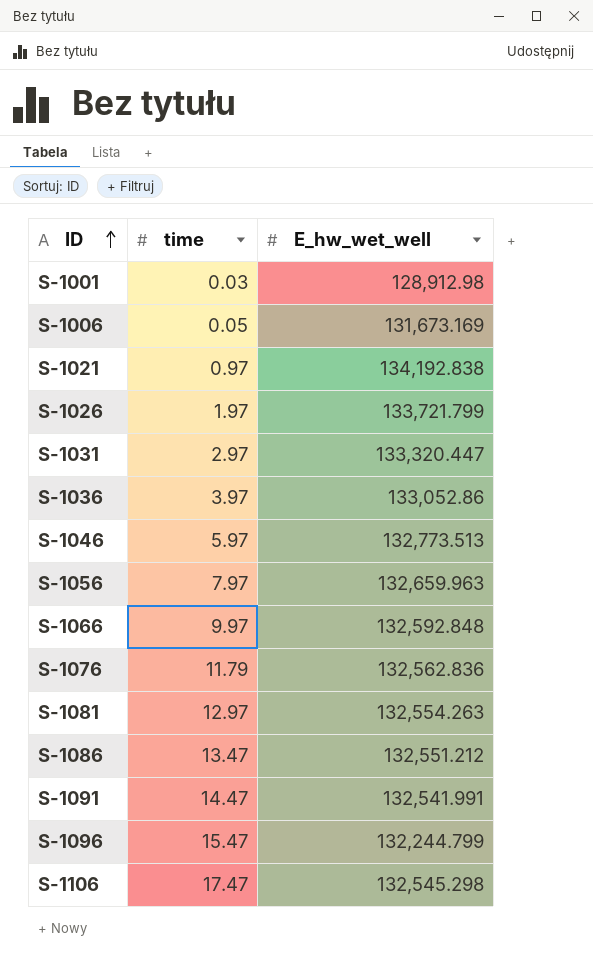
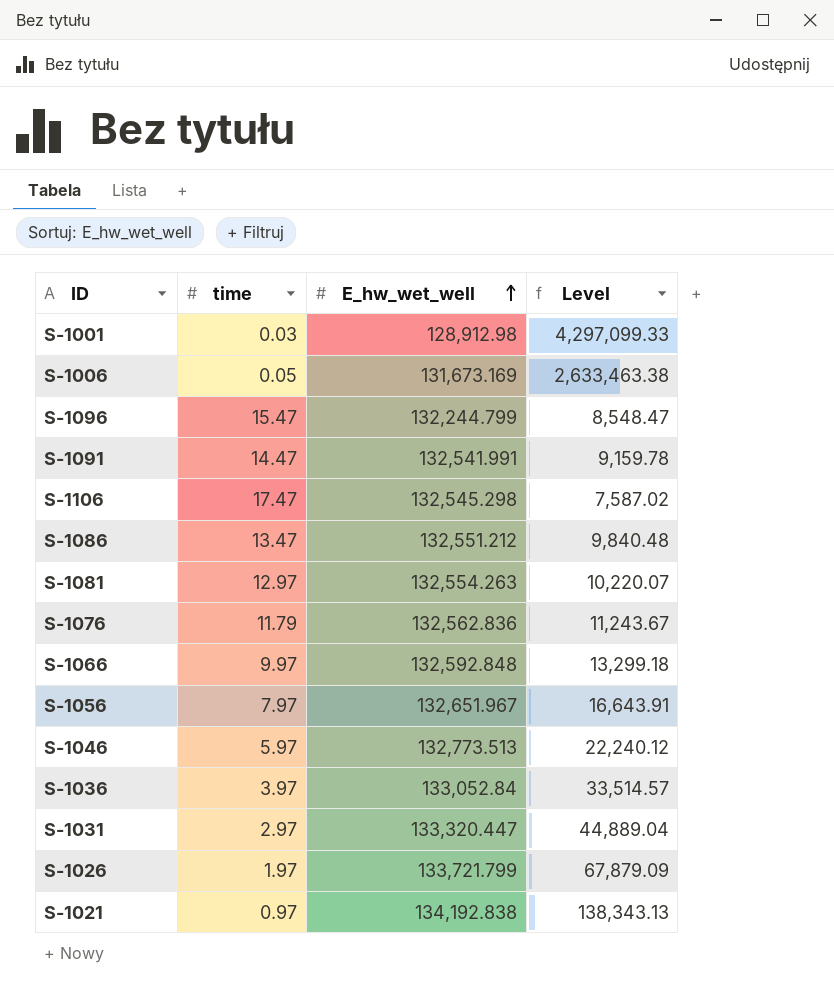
row order: ID ascending -> E_hw_wet_well ascending
column Level | formula: none -> [E_hw_wet_well] / [time]
S-1056 | E_hw_wet_well: 132,659.963 -> 132,651.967
S-1036 | E_hw_wet_well: 133,052.86 -> 133,052.84

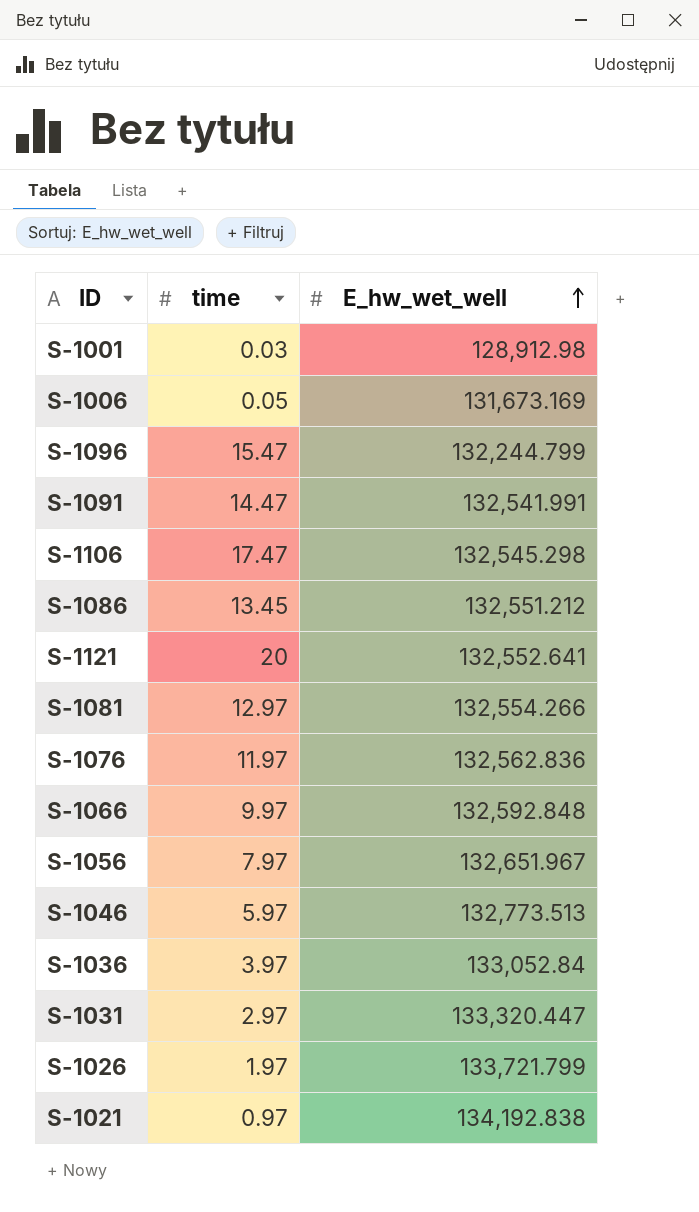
column Level | formula: [E_hw_wet_well] / [time] -> none
S-1086 | time: 13.47 -> 13.45
row S-1121: none -> 20 | 132,552.641
S-1081 | E_hw_wet_well: 132,554.263 -> 132,554.266
S-1076 | time: 11.79 -> 11.97

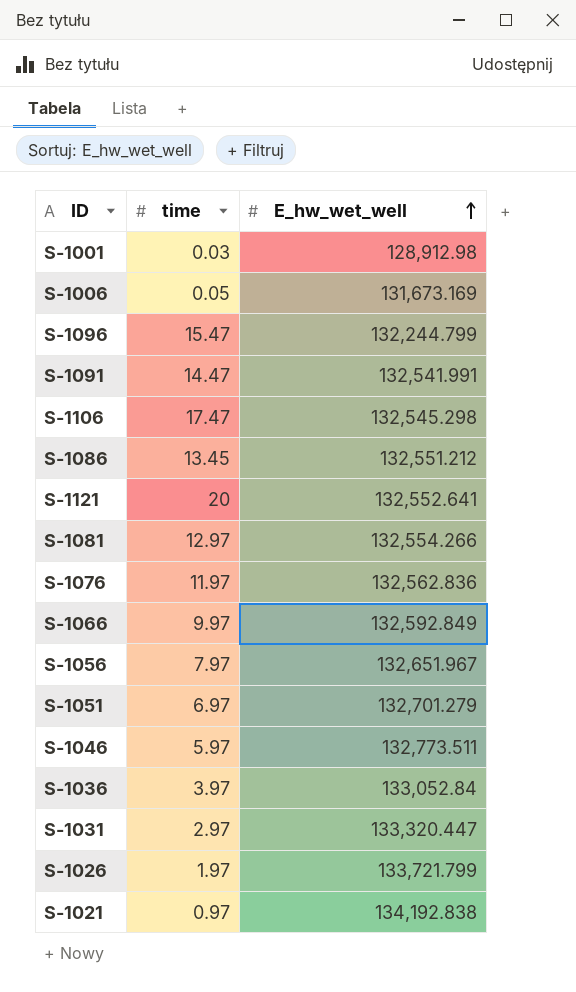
S-1066 | E_hw_wet_well: 132,592.848 -> 132,592.849
row S-1051: none -> 6.97 | 132,701.279
S-1046 | E_hw_wet_well: 132,773.513 -> 132,773.511

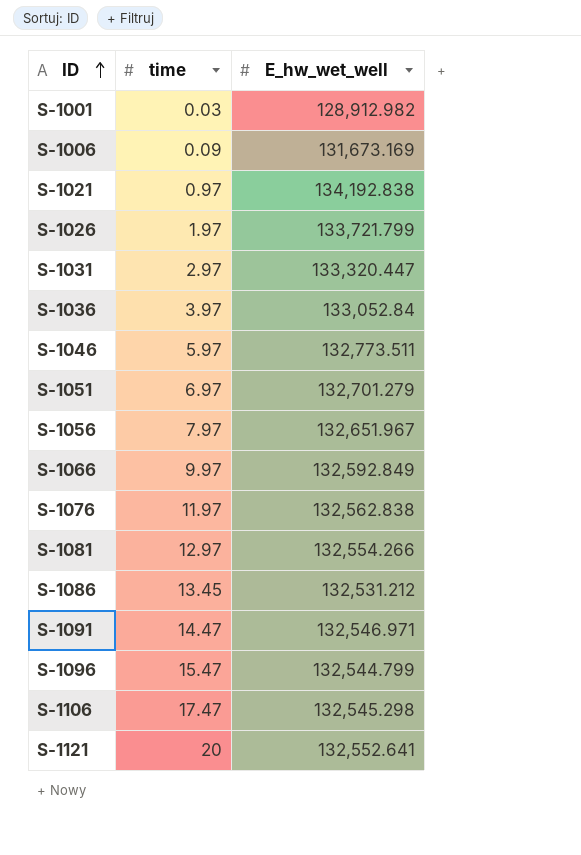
row order: E_hw_wet_well ascending -> ID ascending
S-1001 | E_hw_wet_well: 128,912.98 -> 128,912.982
S-1006 | time: 0.05 -> 0.09
S-1076 | E_hw_wet_well: 132,562.836 -> 132,562.838
S-1086 | E_hw_wet_well: 132,551.212 -> 132,531.212
S-1091 | E_hw_wet_well: 132,541.991 -> 132,546.971
S-1096 | E_hw_wet_well: 132,244.799 -> 132,544.799

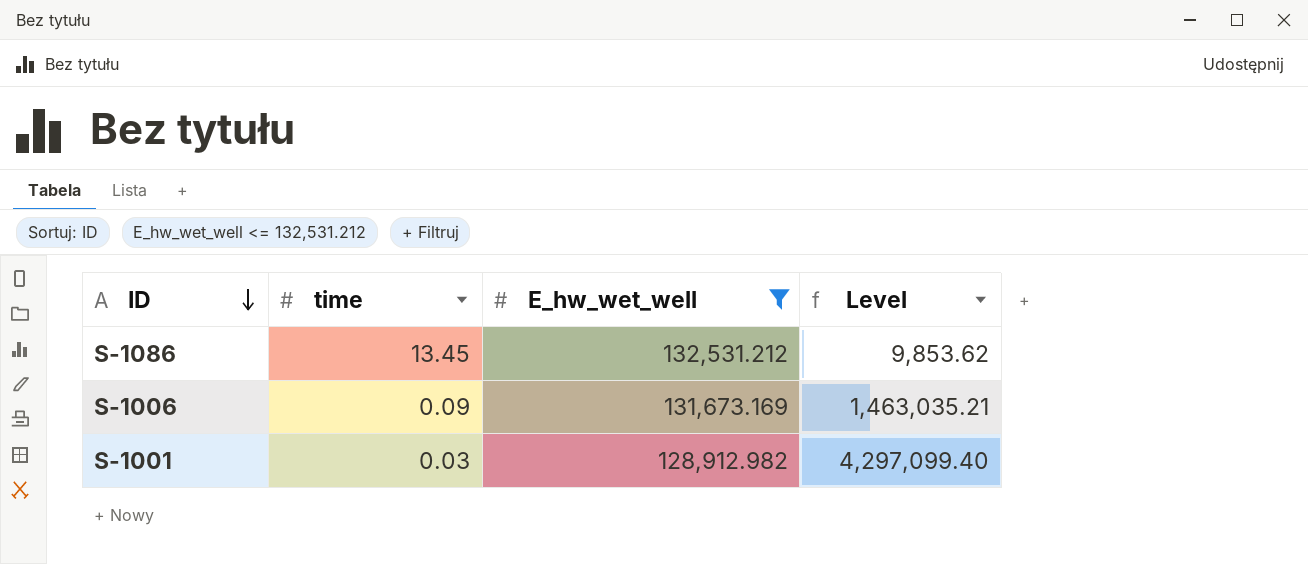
filter: none -> E_hw_wet_well <= 132,531.212
row order: ID ascending -> ID descending
column Level | formula: none -> [E_hw_wet_well] / [time]

